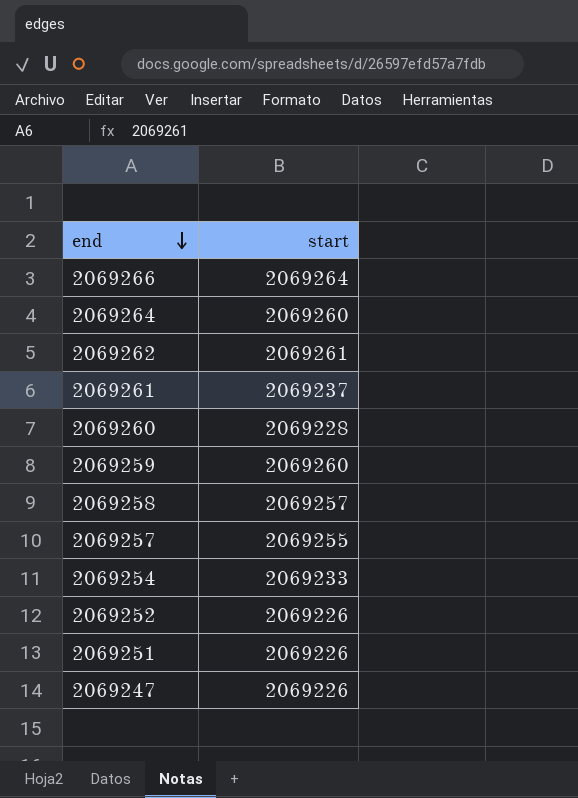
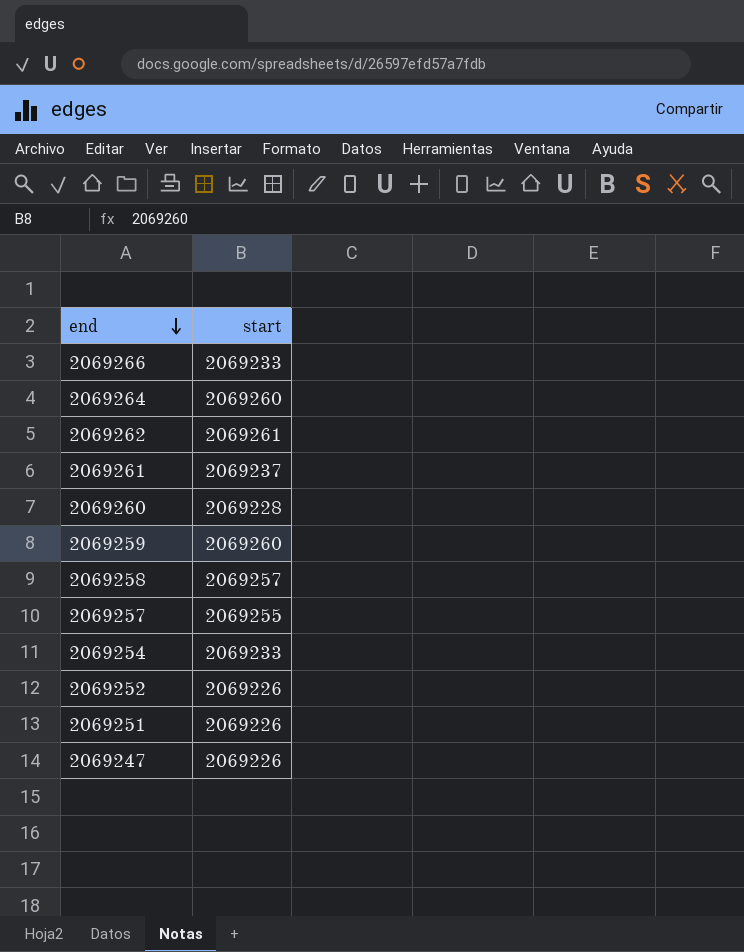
2069266 | start: 2069264 -> 2069233

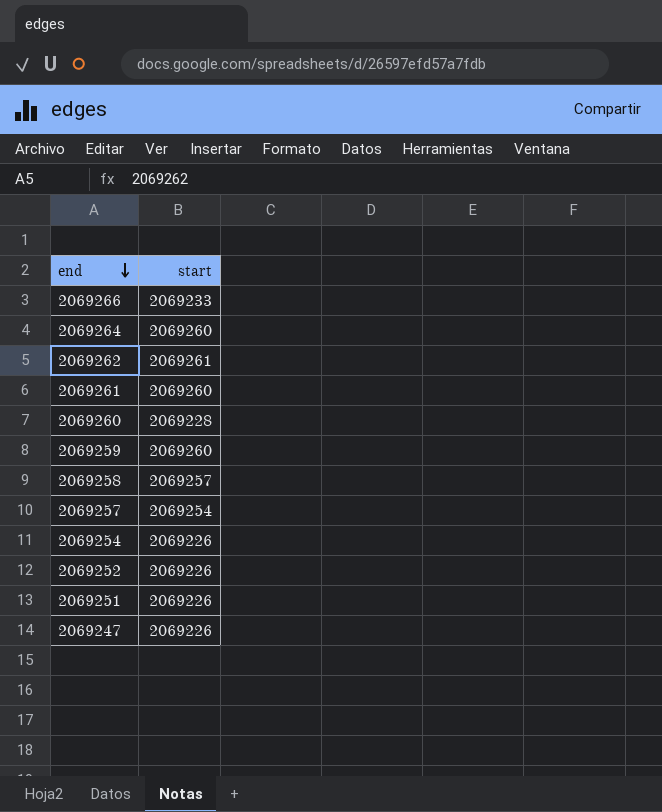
2069261 | start: 2069237 -> 2069260
2069257 | start: 2069255 -> 2069254
2069254 | start: 2069233 -> 2069226

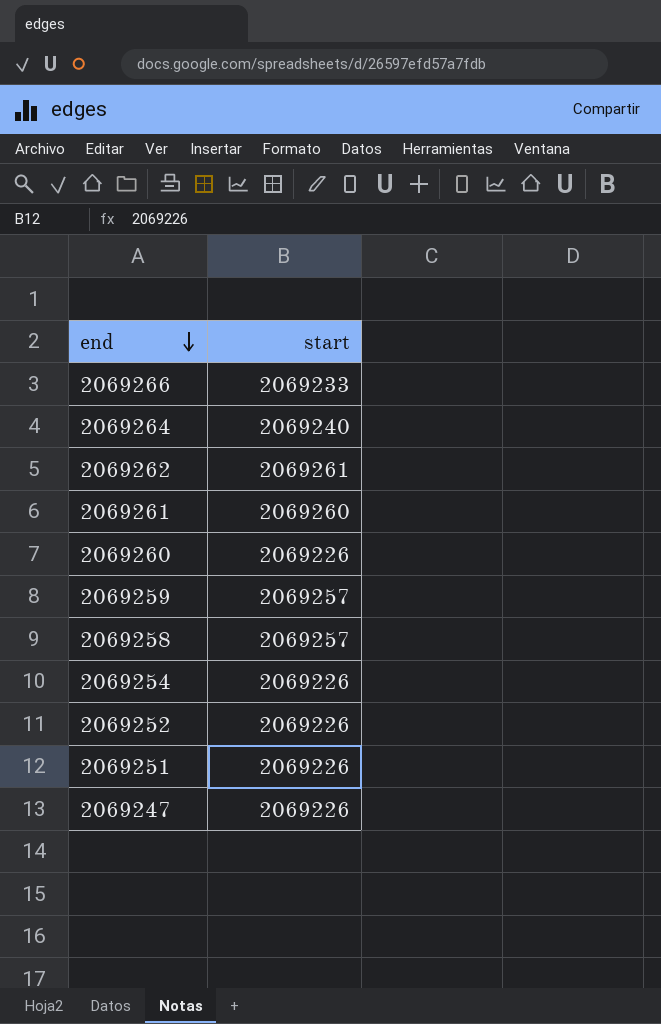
row 2069257: 2069254 -> none
2069264 | start: 2069260 -> 2069240
2069260 | start: 2069228 -> 2069226
2069259 | start: 2069260 -> 2069257

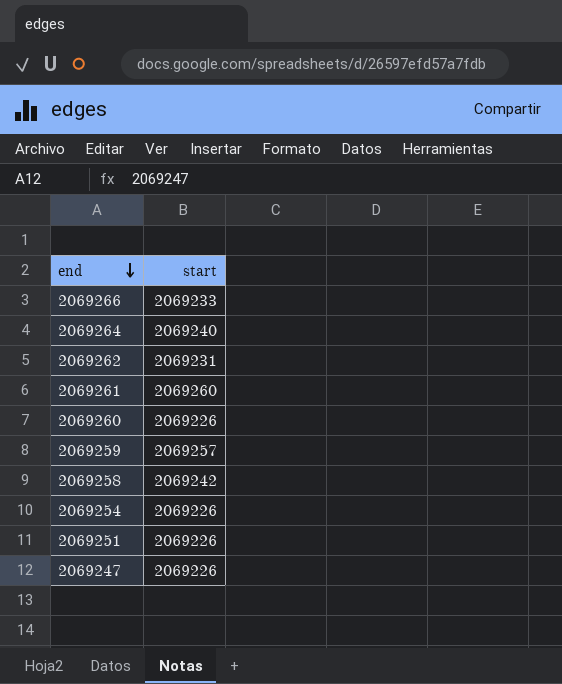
row 2069252: 2069226 -> none
2069262 | start: 2069261 -> 2069231
2069258 | start: 2069257 -> 2069242

